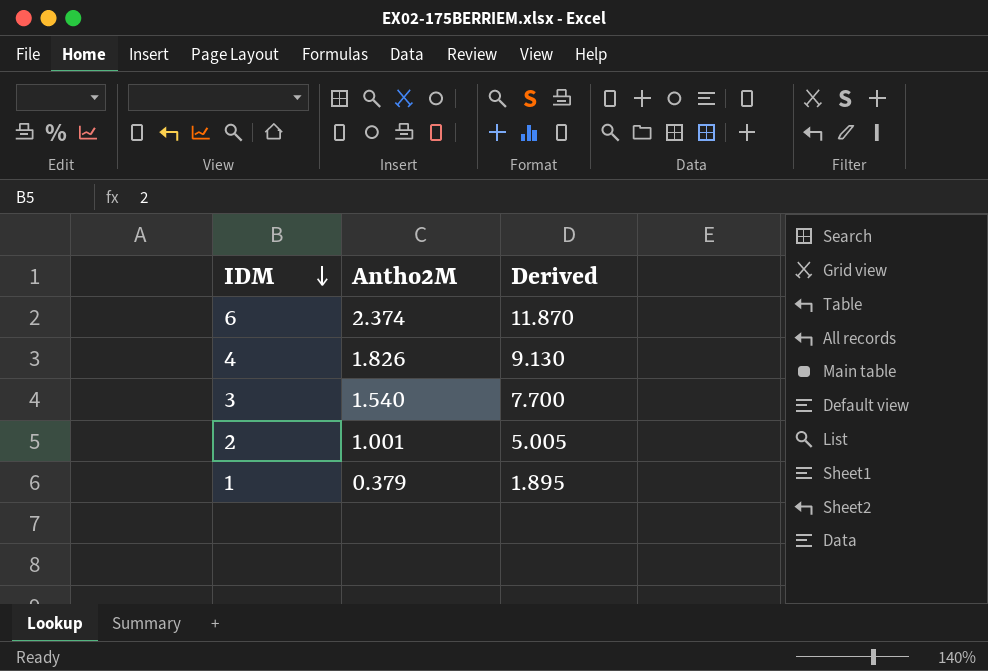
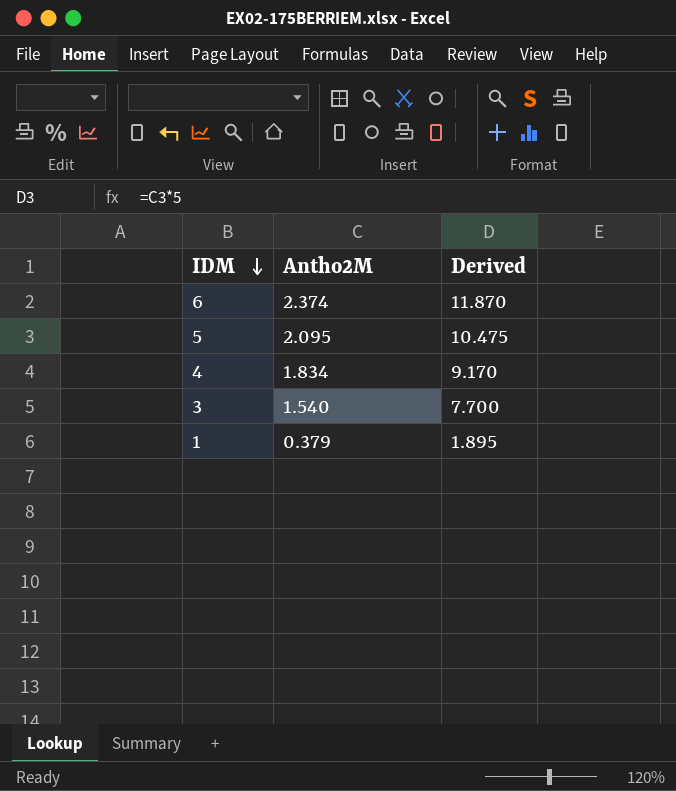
row 2: 1.001 | 5.005 -> none
row 5: none -> 2.095 | 10.475
4 | Antho2M: 1.826 -> 1.834
4 | Derived: 9.130 -> 9.170

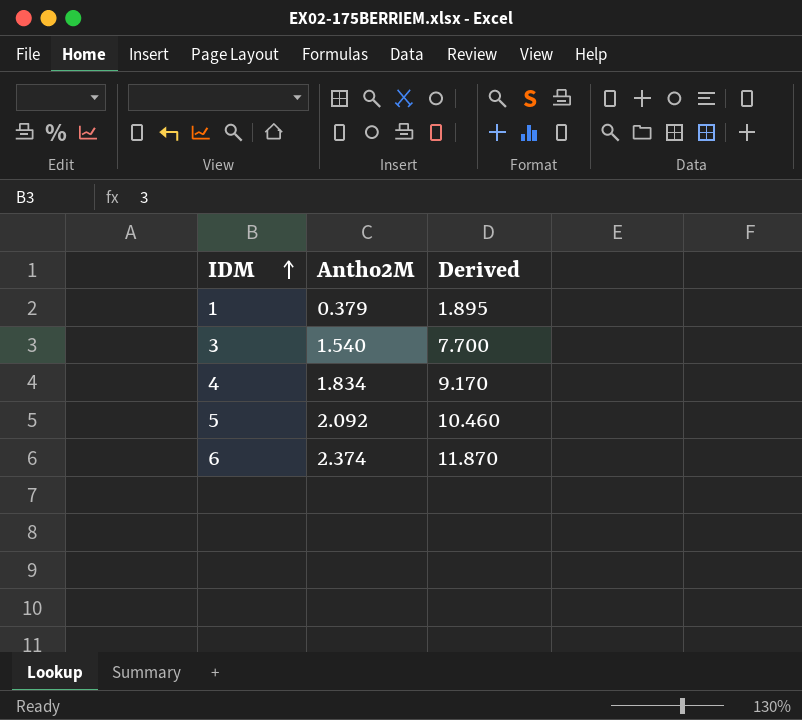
row order: IDM descending -> IDM ascending
5 | Antho2M: 2.095 -> 2.092
5 | Derived: 10.475 -> 10.460

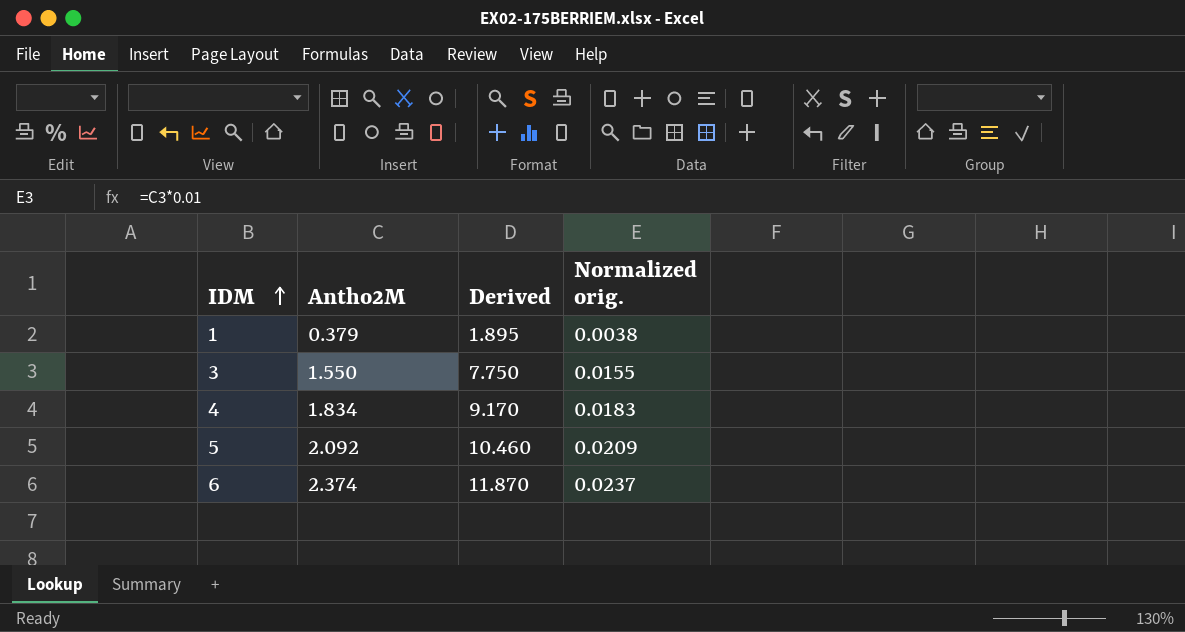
column Normalized orig. | formula: none -> [Antho2M] * 0.01
3 | Antho2M: 1.540 -> 1.550
3 | Derived: 7.700 -> 7.750

